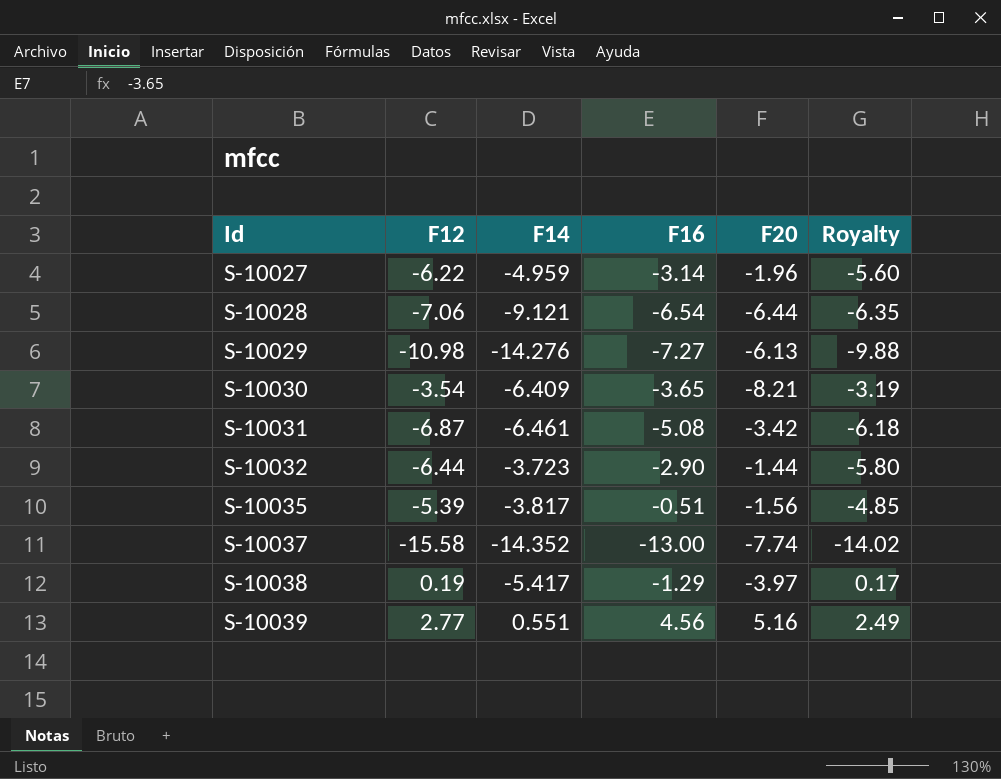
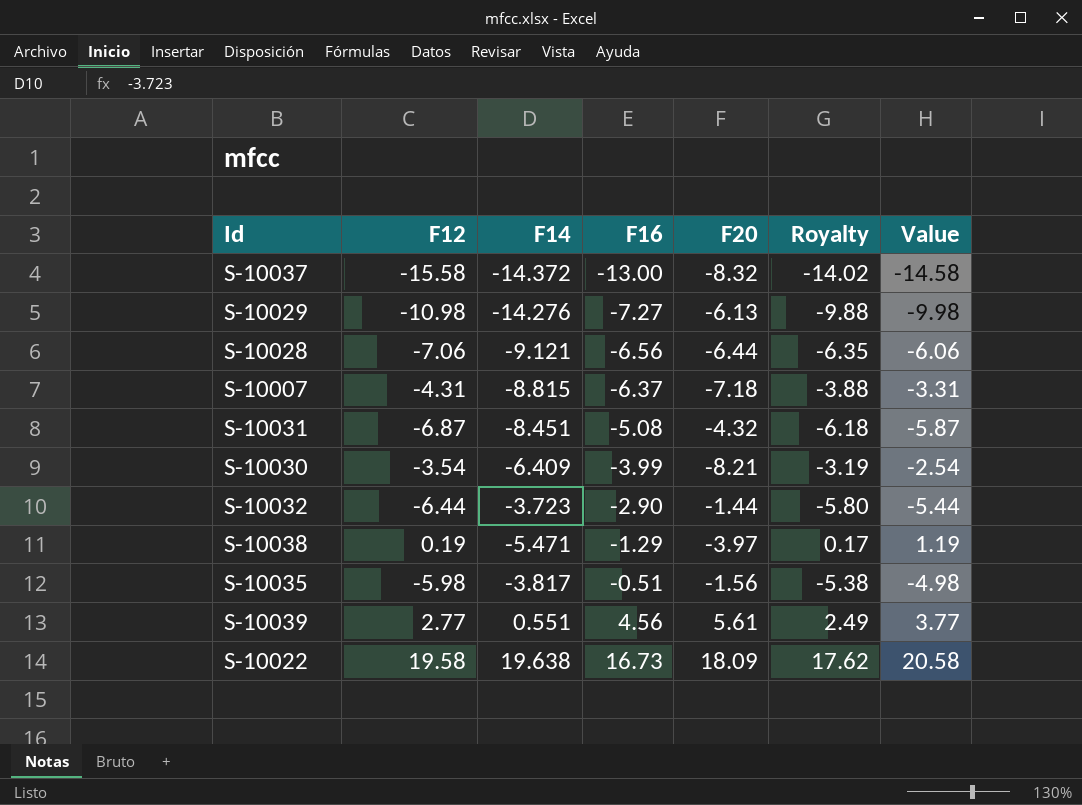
row order: Id ascending -> F16 ascending
column Value | formula: none -> [F12] + 1
row S-10027: -6.22 | -4.959 | -3.14 | -1.96 | -5.60 -> none
S-10037 | F14: -14.352 -> -14.372
S-10037 | F20: -7.74 -> -8.32
S-10028 | F16: -6.54 -> -6.56
row S-10007: none -> -4.31 | -8.815 | -6.37 | -7.18 | -3.88 | -3.31
S-10031 | F14: -6.461 -> -8.451
S-10031 | F20: -3.42 -> -4.32
S-10030 | F16: -3.65 -> -3.99
S-10038 | F14: -5.417 -> -5.471
S-10035 | F12: -5.39 -> -5.98
S-10035 | Royalty: -4.85 -> -5.38
S-10039 | F20: 5.16 -> 5.61
row S-10022: none -> 19.58 | 19.638 | 16.73 | 18.09 | 17.62 | 20.58

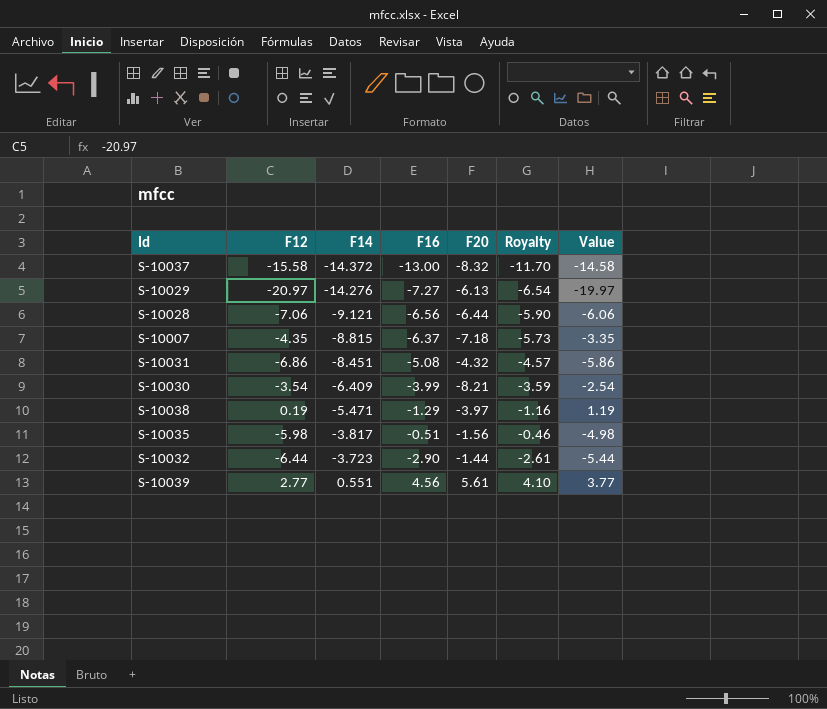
row order: F16 ascending -> F14 ascending
column Royalty | formula: [F12] * 0.9 -> [F16] * 0.9
row S-10022: 19.58 | 19.638 | 16.73 | 18.09 | 17.62 | 20.58 -> none
S-10029 | F12: -10.98 -> -20.97
S-10029 | Value: -9.98 -> -19.97
S-10007 | F12: -4.31 -> -4.35
S-10007 | Value: -3.31 -> -3.35
S-10031 | F12: -6.87 -> -6.86
S-10031 | Value: -5.87 -> -5.86

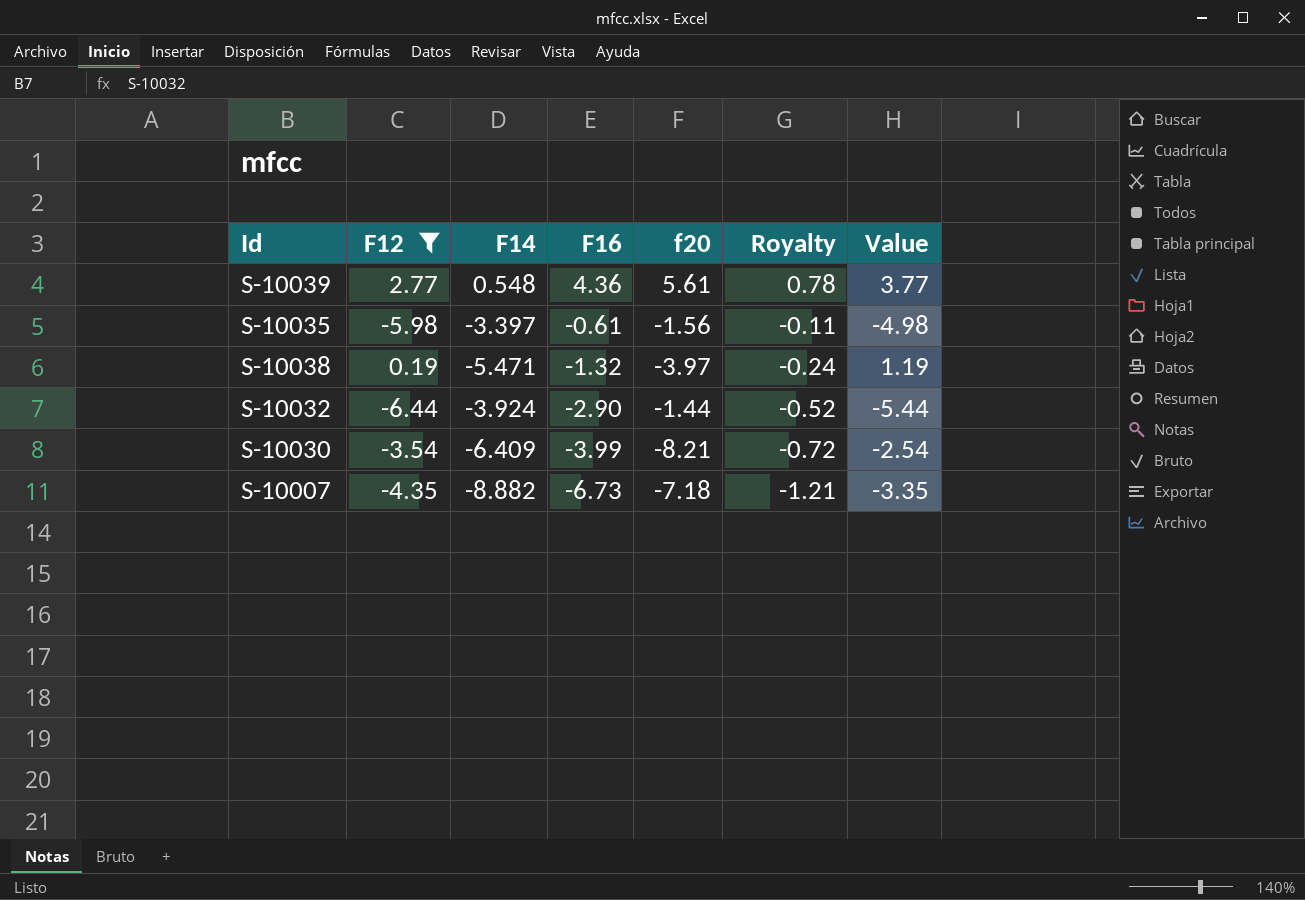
filter: none -> F12 >= -6.44
row order: F14 ascending -> F16 descending
column name: F20 -> f20
column Royalty | formula: [F16] * 0.9 -> [F16] * 0.18
S-10039 | F14: 0.551 -> 0.548
S-10039 | F16: 4.56 -> 4.36
S-10035 | F14: -3.817 -> -3.397
S-10035 | F16: -0.51 -> -0.61
S-10038 | F16: -1.29 -> -1.32
S-10032 | F14: -3.723 -> -3.924
S-10007 | F14: -8.815 -> -8.882
S-10007 | F16: -6.37 -> -6.73

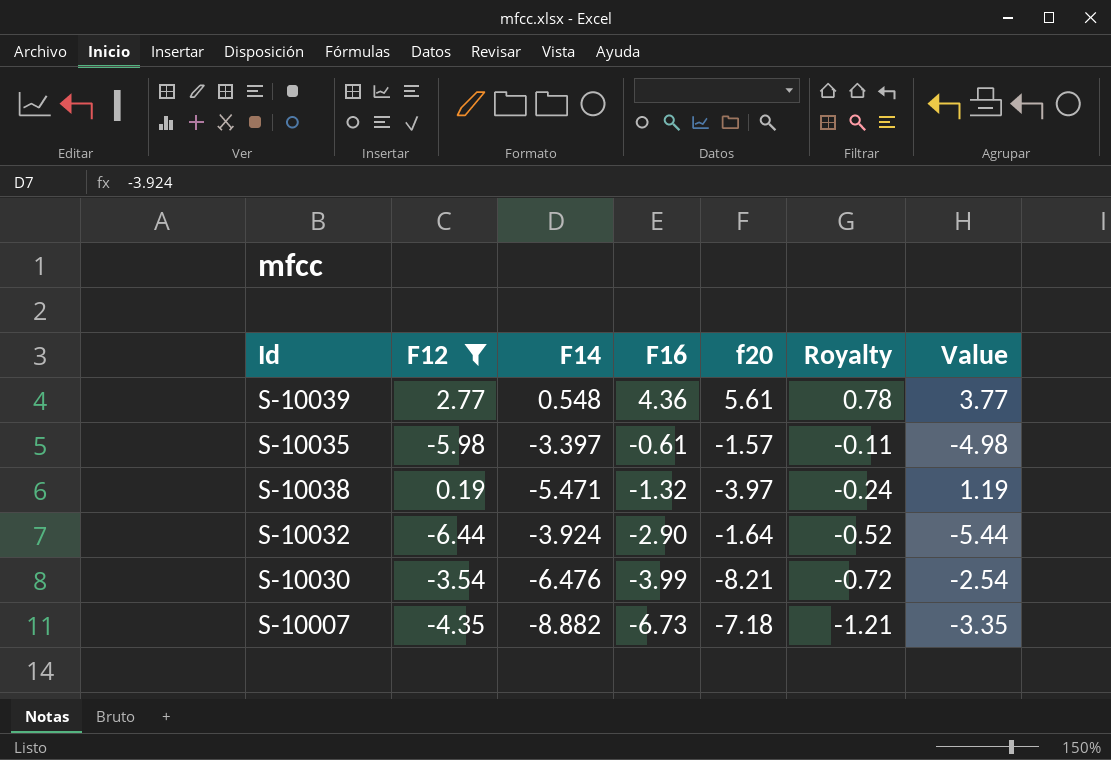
S-10035 | f20: -1.56 -> -1.57
S-10032 | f20: -1.44 -> -1.64
S-10030 | F14: -6.409 -> -6.476

